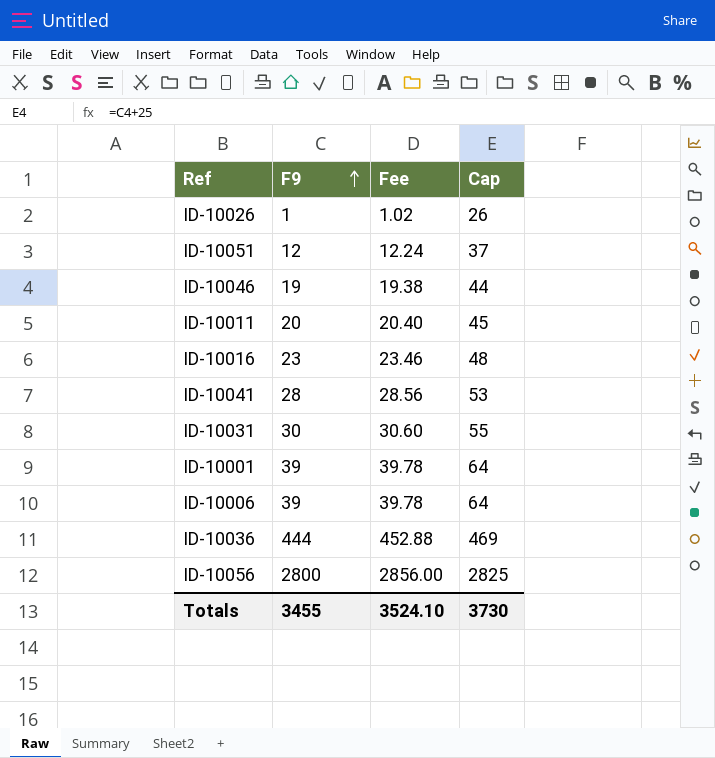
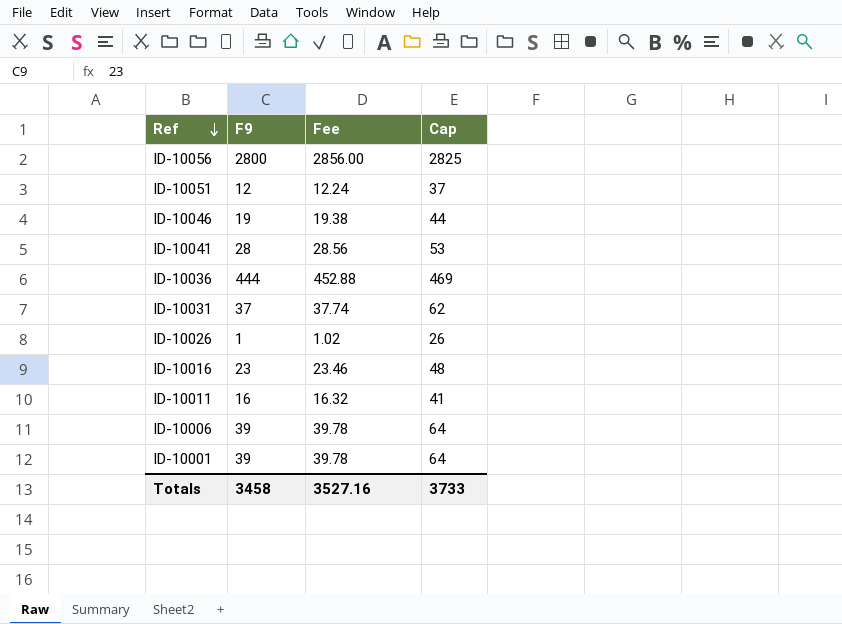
row order: F9 ascending -> Ref descending
ID-10031 | F9: 30 -> 37
ID-10031 | Fee: 30.60 -> 37.74
ID-10031 | Cap: 55 -> 62
ID-10011 | F9: 20 -> 16
ID-10011 | Fee: 20.40 -> 16.32
ID-10011 | Cap: 45 -> 41
Totals | F9: 3455 -> 3458
Totals | Fee: 3524.10 -> 3527.16
Totals | Cap: 3730 -> 3733

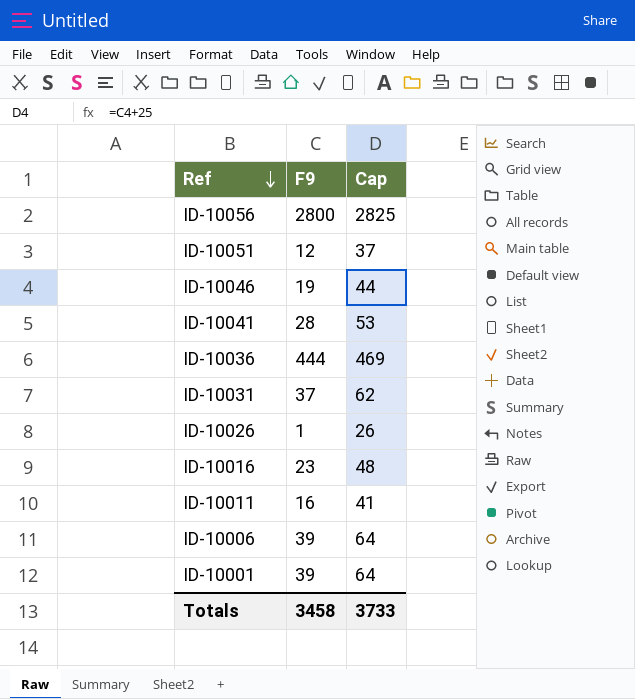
column Fee | formula: [F9] * 1.02 -> none

